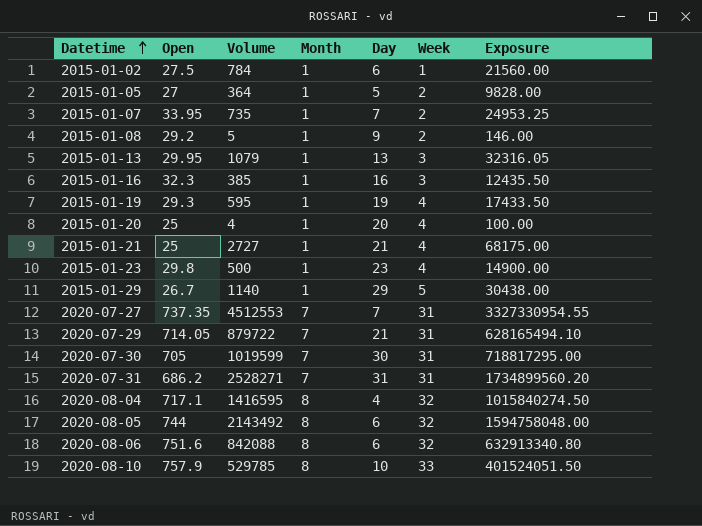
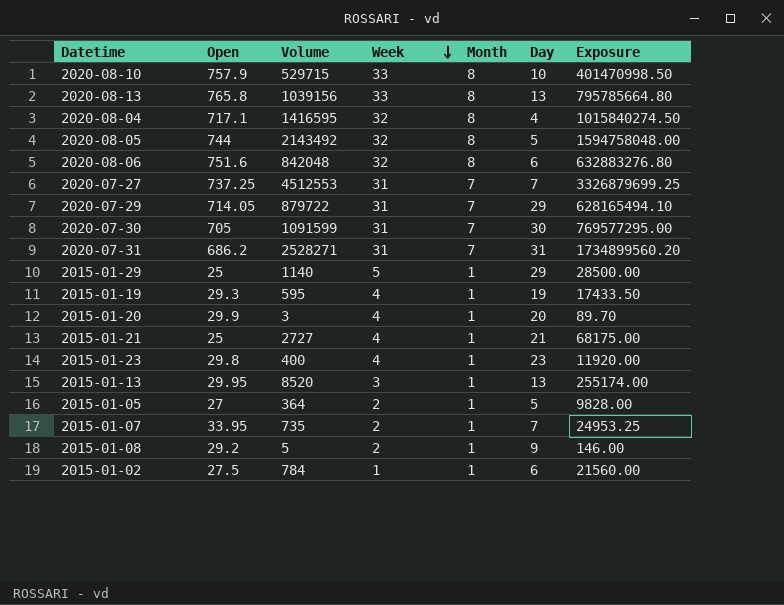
row order: Datetime ascending -> Week descending
column Week | position: 6 -> 4
row 2015-01-16: 32.3 | 385 | 1 | 16 | 3 | 12435.50 -> none
2020-08-10 | Volume: 529785 -> 529715
2020-08-10 | Exposure: 401524051.50 -> 401470998.50
row 2020-08-13: none -> 765.8 | 1039156 | 33 | 8 | 13 | 795785664.80
2020-08-05 | Day: 6 -> 5
2020-08-06 | Volume: 842088 -> 842048
2020-08-06 | Exposure: 632913340.80 -> 632883276.80
2020-07-27 | Open: 737.35 -> 737.25
2020-07-27 | Exposure: 3327330954.55 -> 3326879699.25
2020-07-29 | Day: 21 -> 29
2020-07-30 | Volume: 1019599 -> 1091599
2020-07-30 | Exposure: 718817295.00 -> 769577295.00
2015-01-29 | Open: 26.7 -> 25
2015-01-29 | Exposure: 30438.00 -> 28500.00
2015-01-20 | Open: 25 -> 29.9
2015-01-20 | Volume: 4 -> 3
2015-01-20 | Exposure: 100.00 -> 89.70
2015-01-23 | Volume: 500 -> 400
2015-01-23 | Exposure: 14900.00 -> 11920.00
2015-01-13 | Volume: 1079 -> 8520
2015-01-13 | Exposure: 32316.05 -> 255174.00

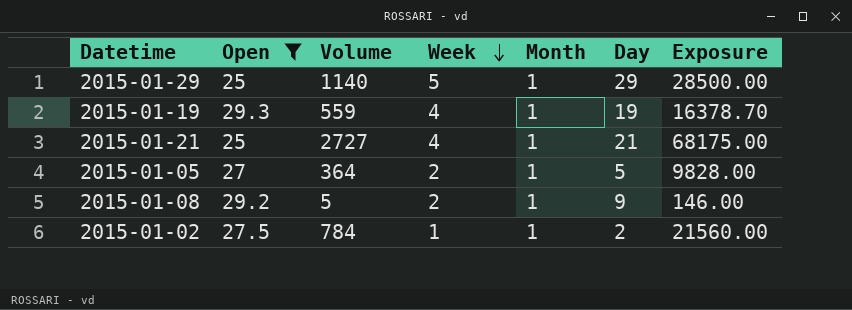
filter: none -> Open <= 29.3
2015-01-19 | Volume: 595 -> 559
2015-01-19 | Exposure: 17433.50 -> 16378.70
2015-01-02 | Day: 6 -> 2

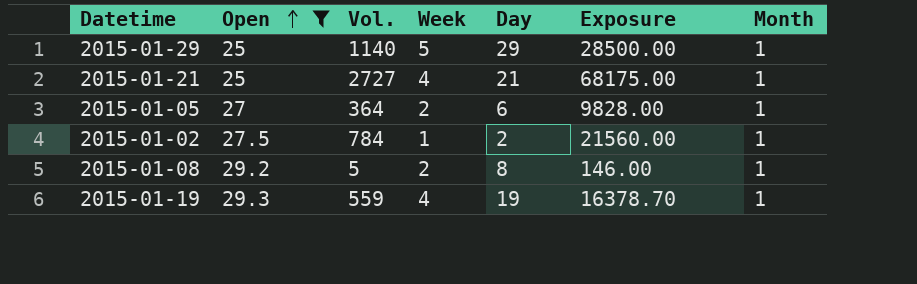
row order: Week descending -> Open ascending
column name: Volume -> Vol.
column Month | position: 5 -> 7
2015-01-05 | Day: 5 -> 6
2015-01-08 | Day: 9 -> 8

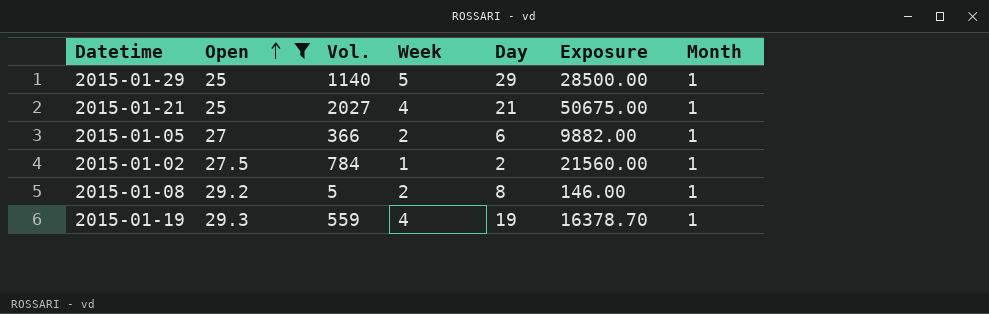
2015-01-21 | Vol.: 2727 -> 2027
2015-01-21 | Exposure: 68175.00 -> 50675.00
2015-01-05 | Vol.: 364 -> 366
2015-01-05 | Exposure: 9828.00 -> 9882.00

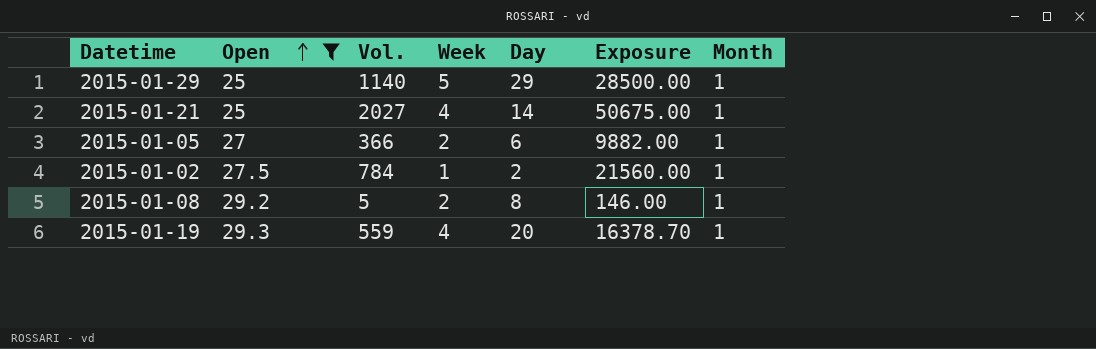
2015-01-21 | Day: 21 -> 14
2015-01-19 | Day: 19 -> 20

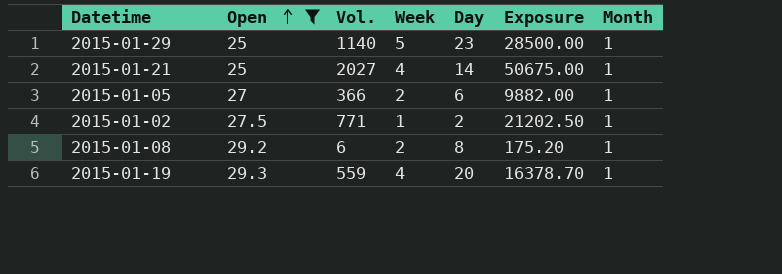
2015-01-29 | Day: 29 -> 23
2015-01-02 | Vol.: 784 -> 771
2015-01-02 | Exposure: 21560.00 -> 21202.50
2015-01-08 | Vol.: 5 -> 6
2015-01-08 | Exposure: 146.00 -> 175.20

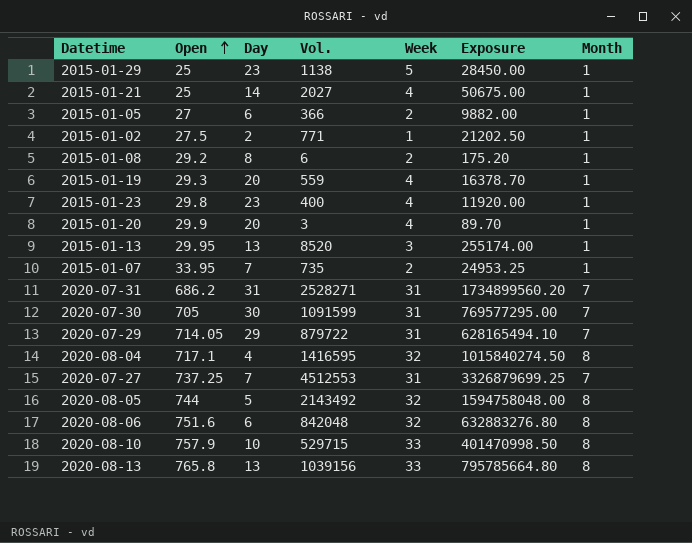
filter: Open <= 29.3 -> none
column Day | position: 5 -> 3
2015-01-29 | Vol.: 1140 -> 1138
2015-01-29 | Exposure: 28500.00 -> 28450.00

